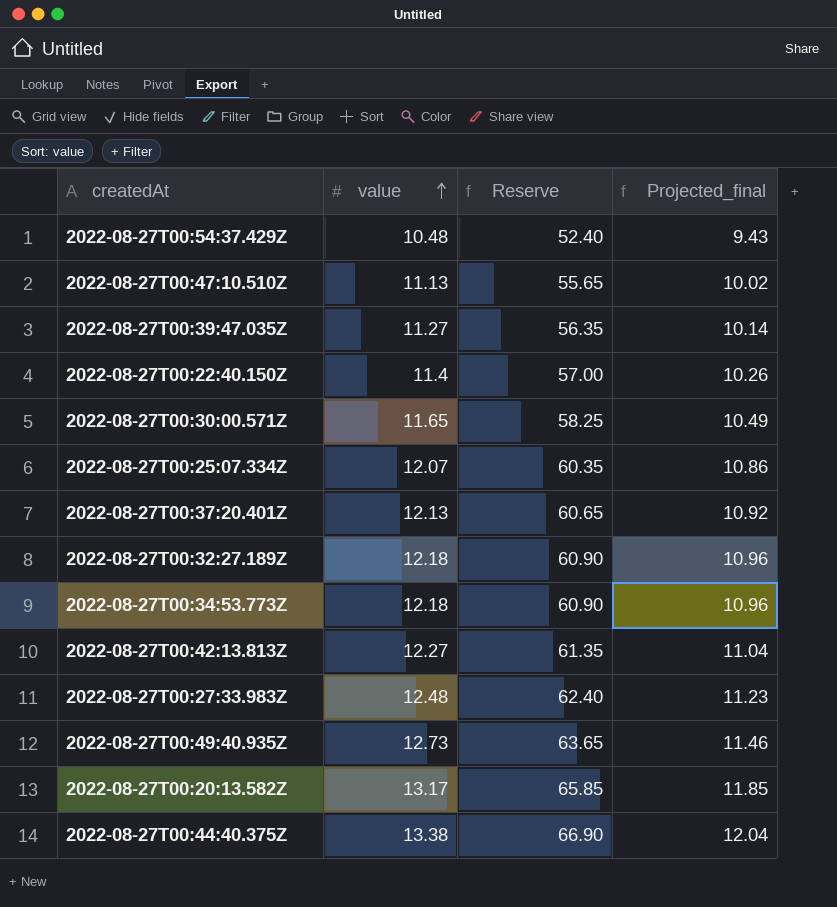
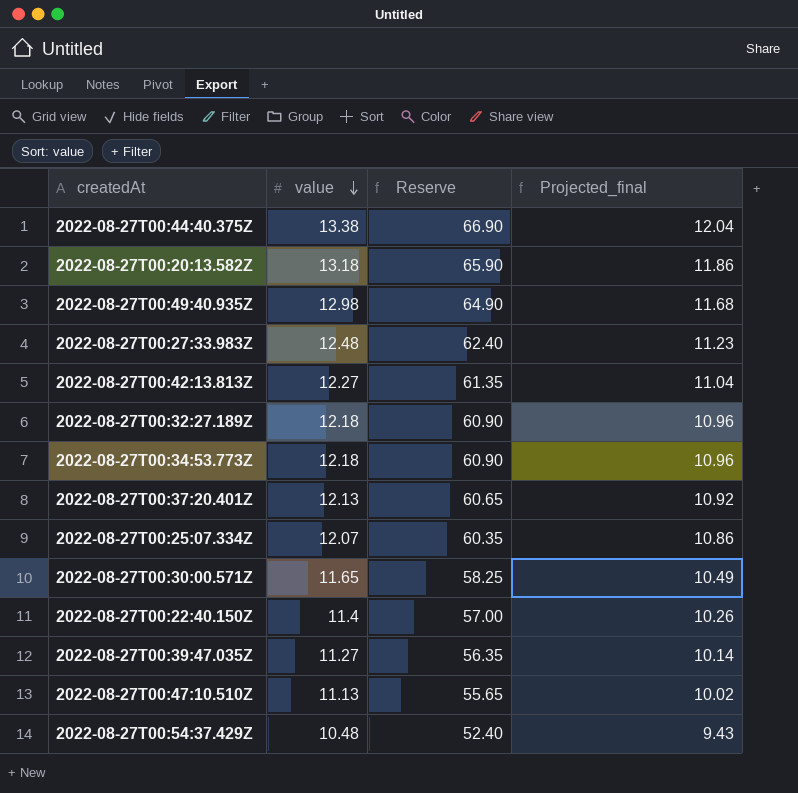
row order: value ascending -> value descending
2022-08-27T00:20:13.582Z | value: 13.17 -> 13.18
2022-08-27T00:20:13.582Z | Reserve: 65.85 -> 65.90
2022-08-27T00:20:13.582Z | Projected_final: 11.85 -> 11.86
2022-08-27T00:49:40.935Z | value: 12.73 -> 12.98
2022-08-27T00:49:40.935Z | Reserve: 63.65 -> 64.90
2022-08-27T00:49:40.935Z | Projected_final: 11.46 -> 11.68

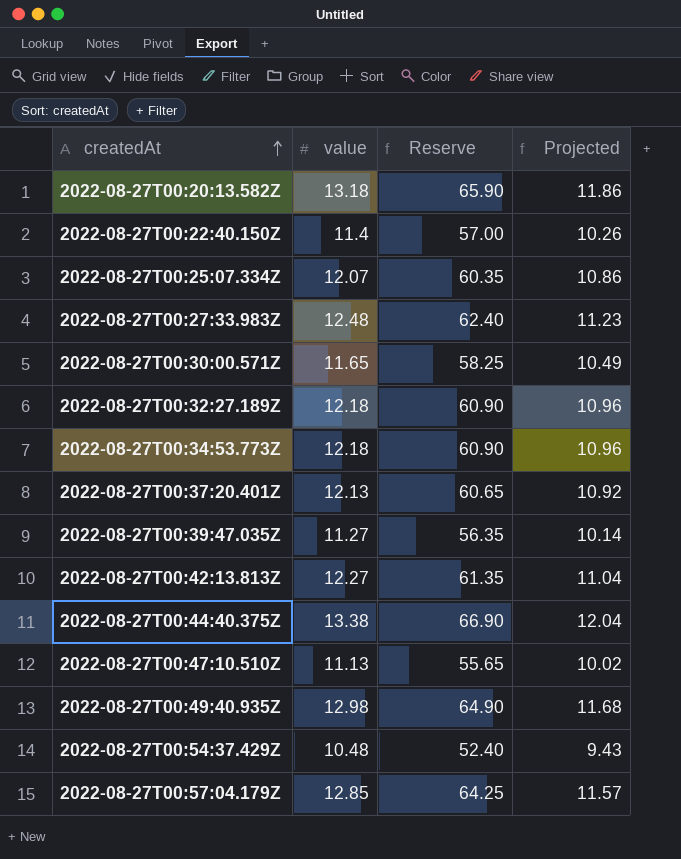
row order: value descending -> createdAt ascending
column name: Projected_final -> Projected
row 2022-08-27T00:57:04.179Z: none -> 12.85 | 64.25 | 11.57

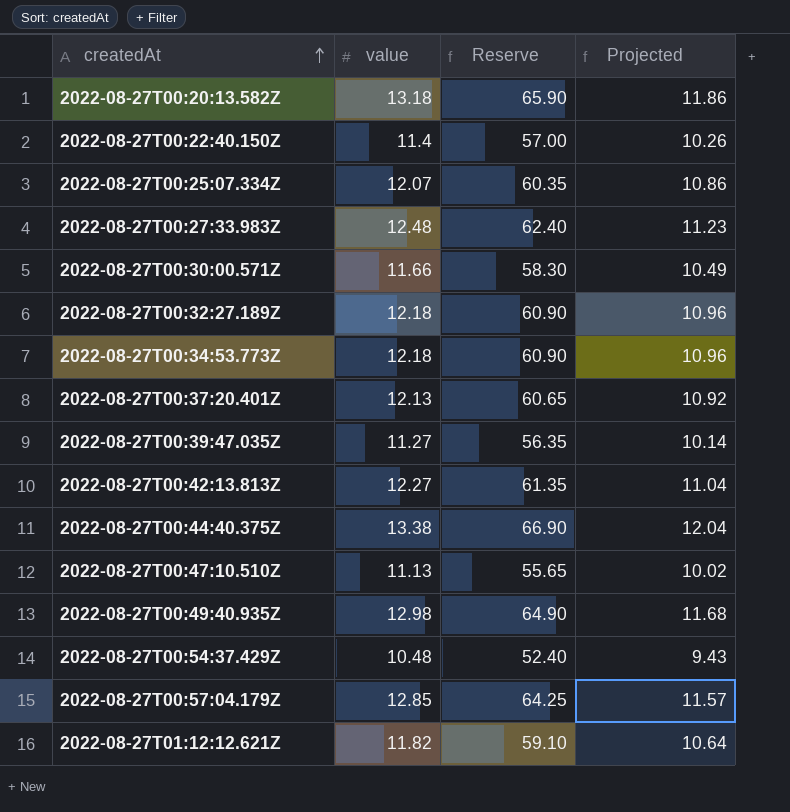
2022-08-27T00:30:00.571Z | value: 11.65 -> 11.66
2022-08-27T00:30:00.571Z | Reserve: 58.25 -> 58.30
row 2022-08-27T01:12:12.621Z: none -> 11.82 | 59.10 | 10.64

